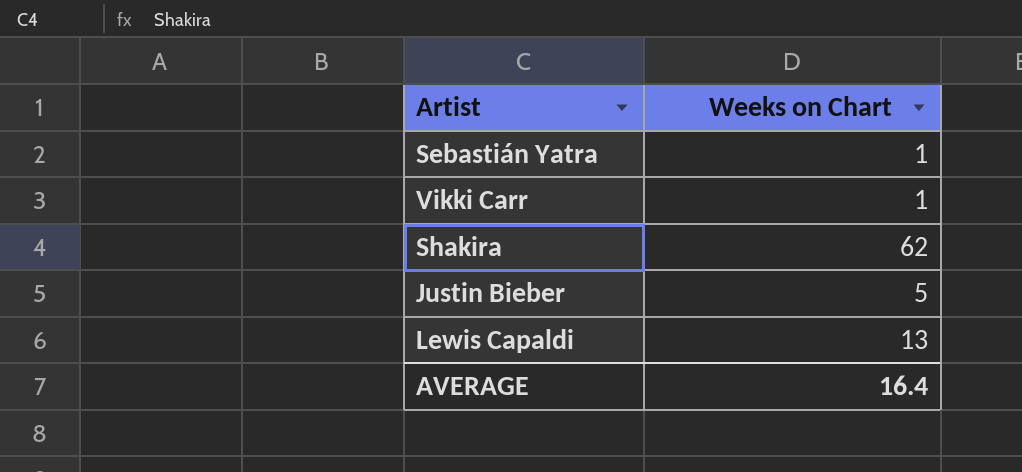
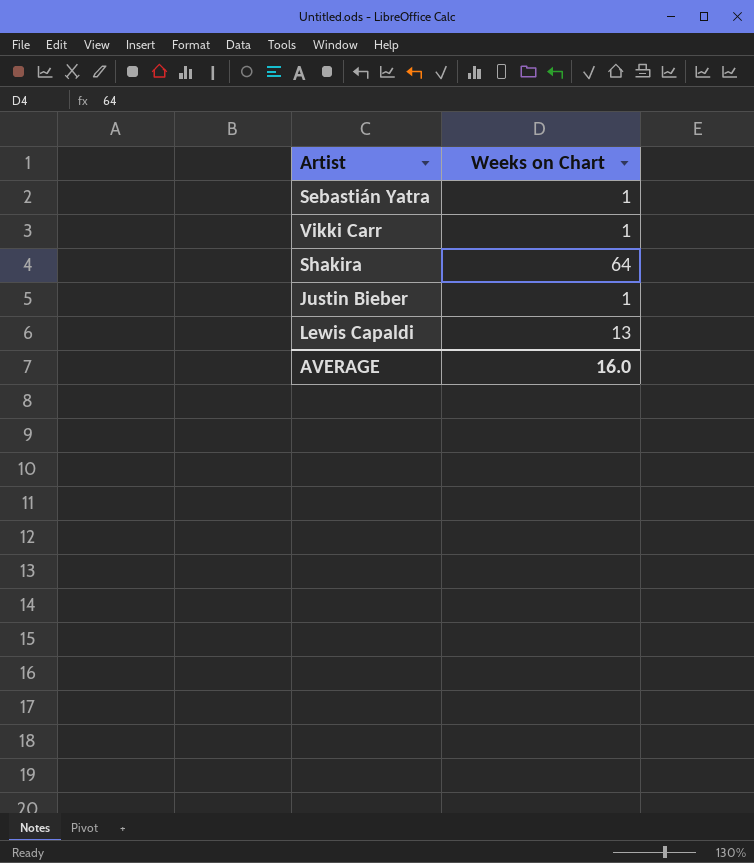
Shakira | Weeks on Chart: 62 -> 64
Justin Bieber | Weeks on Chart: 5 -> 1
AVERAGE | Weeks on Chart: 16.4 -> 16.0

